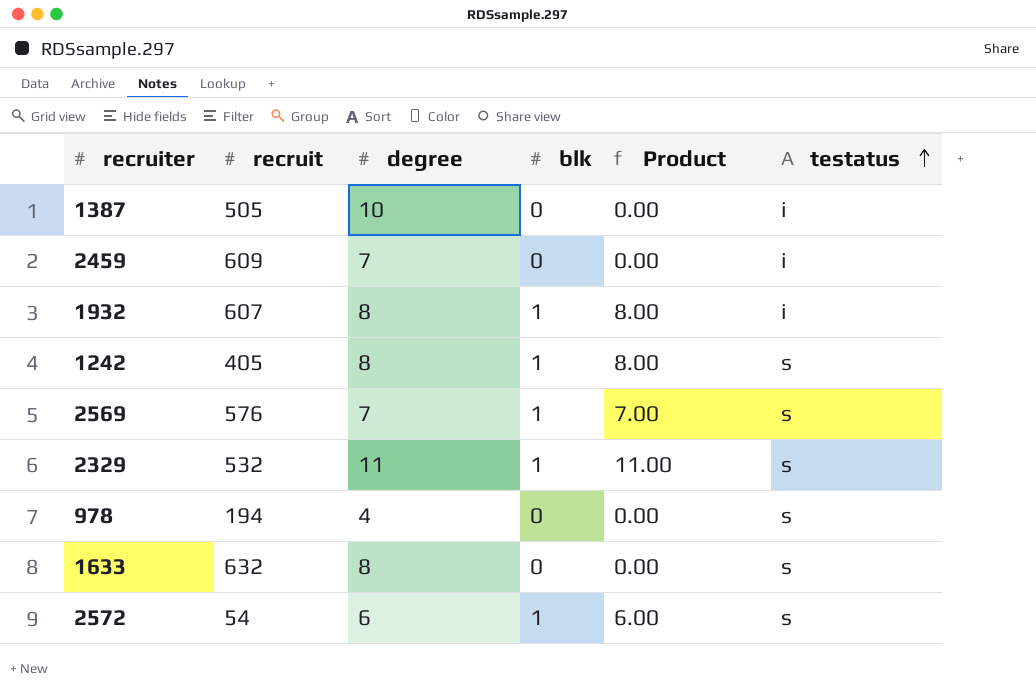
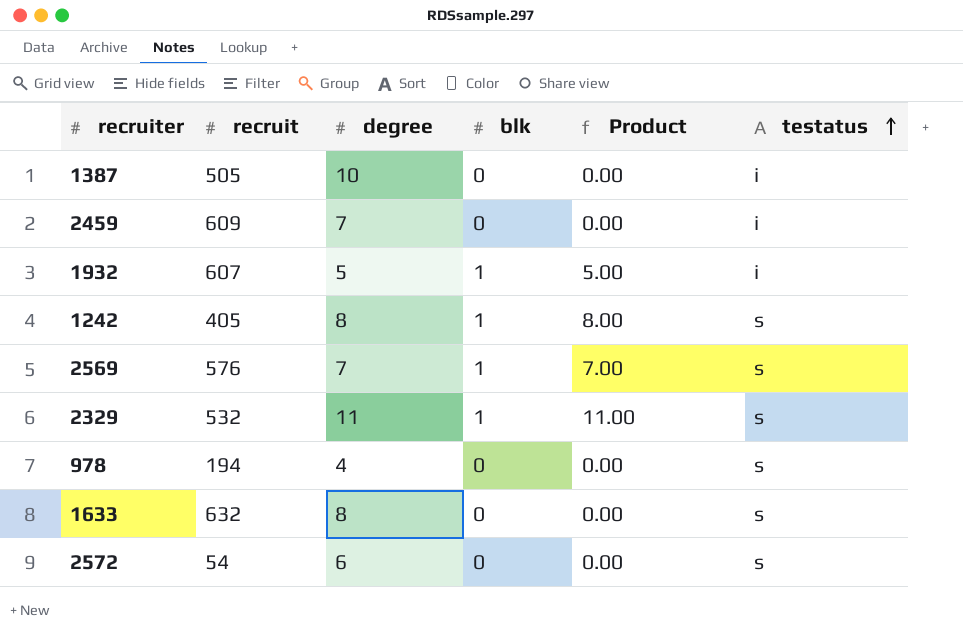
1932 | degree: 8 -> 5
1932 | Product: 8.00 -> 5.00
2572 | blk: 1 -> 0
2572 | Product: 6.00 -> 0.00

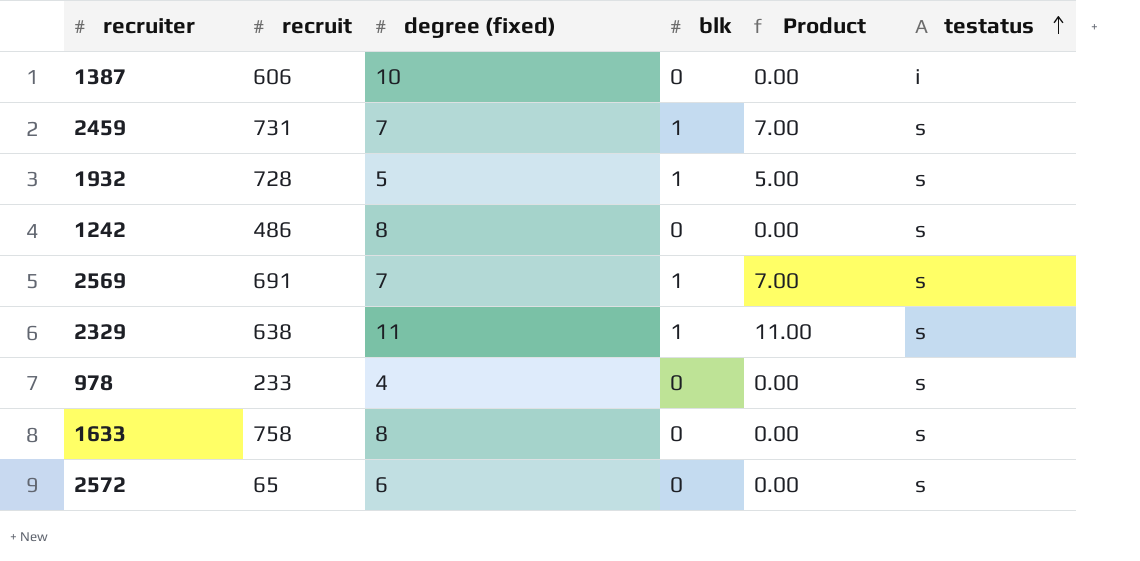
column name: degree -> degree (fixed)
1387 | recruit: 505 -> 606
2459 | recruit: 609 -> 731
2459 | blk: 0 -> 1
2459 | Product: 0.00 -> 7.00
2459 | testatus: i -> s
1932 | recruit: 607 -> 728
1932 | testatus: i -> s
1242 | recruit: 405 -> 486
1242 | blk: 1 -> 0
1242 | Product: 8.00 -> 0.00
2569 | recruit: 576 -> 691
2329 | recruit: 532 -> 638
978 | recruit: 194 -> 233
1633 | recruit: 632 -> 758
2572 | recruit: 54 -> 65

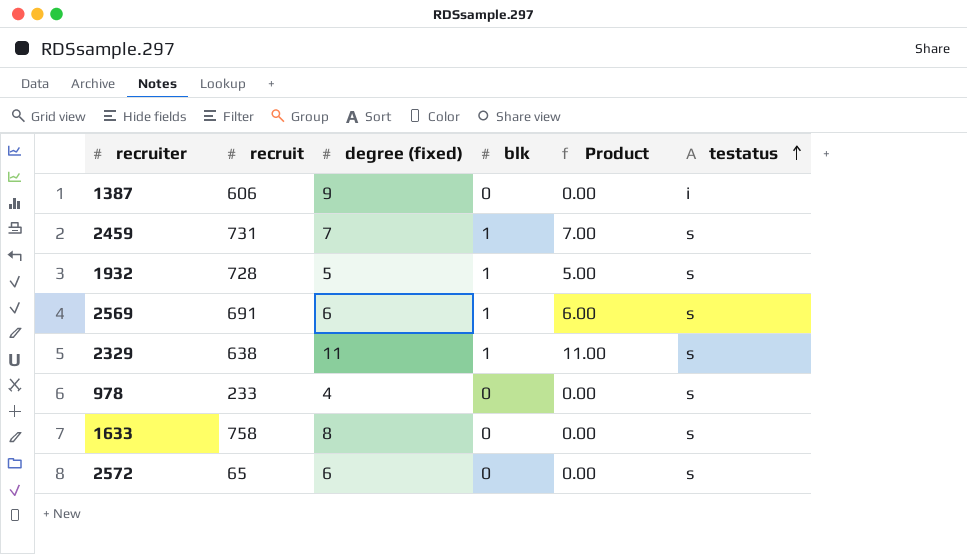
row 1242: 486 | 8 | 0 | 0.00 | s -> none
1387 | degree (fixed): 10 -> 9
2569 | degree (fixed): 7 -> 6
2569 | Product: 7.00 -> 6.00

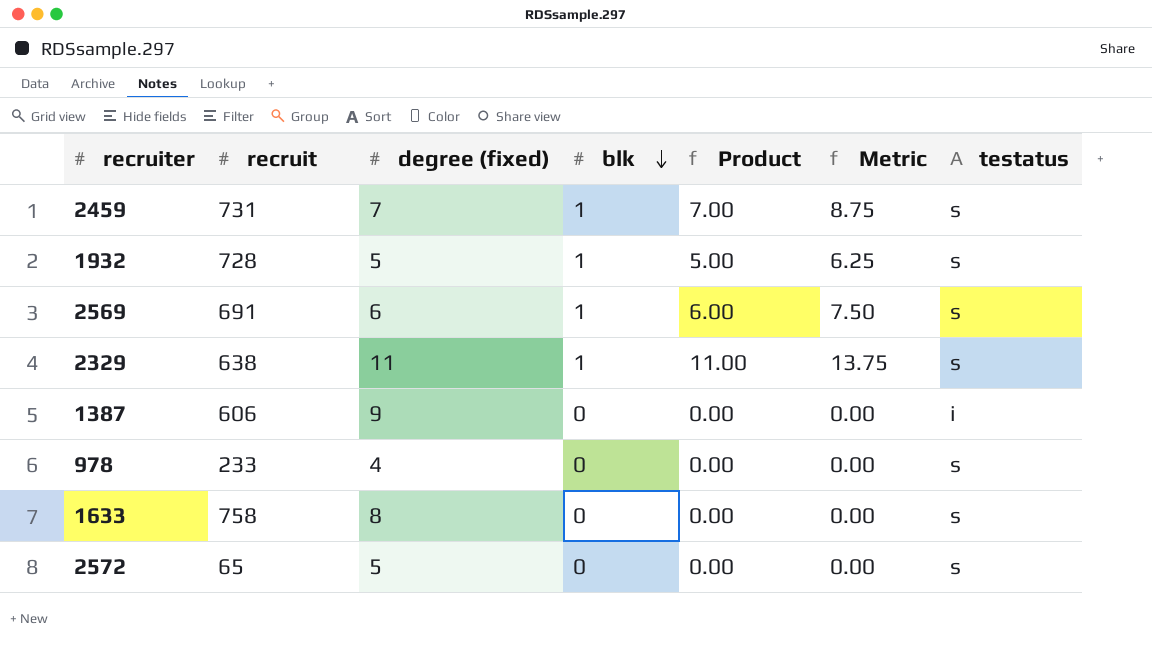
row order: testatus ascending -> blk descending
column Metric | formula: none -> [Product] * 1.25
2572 | degree (fixed): 6 -> 5

